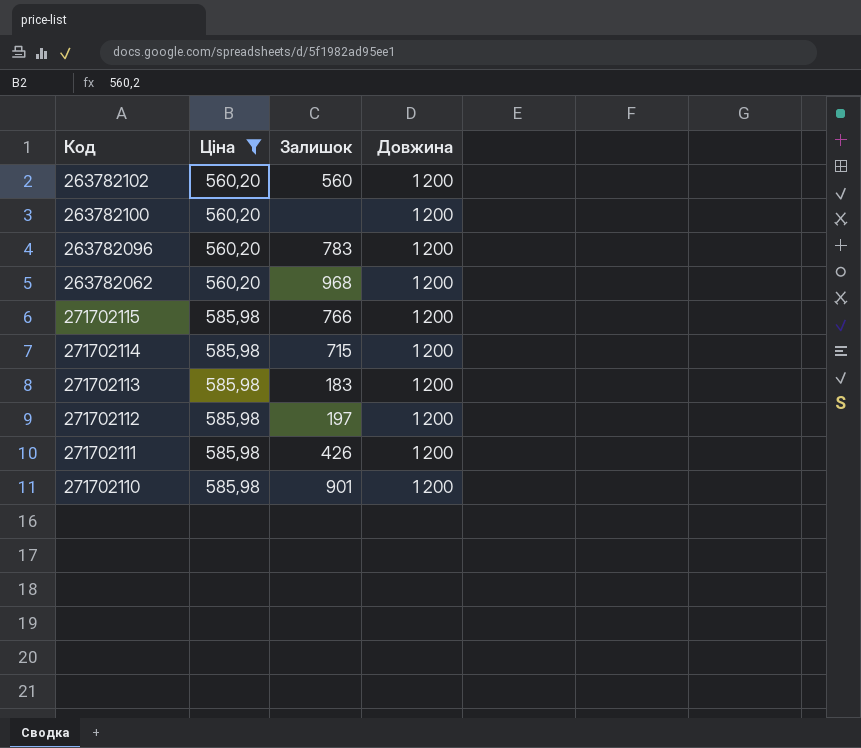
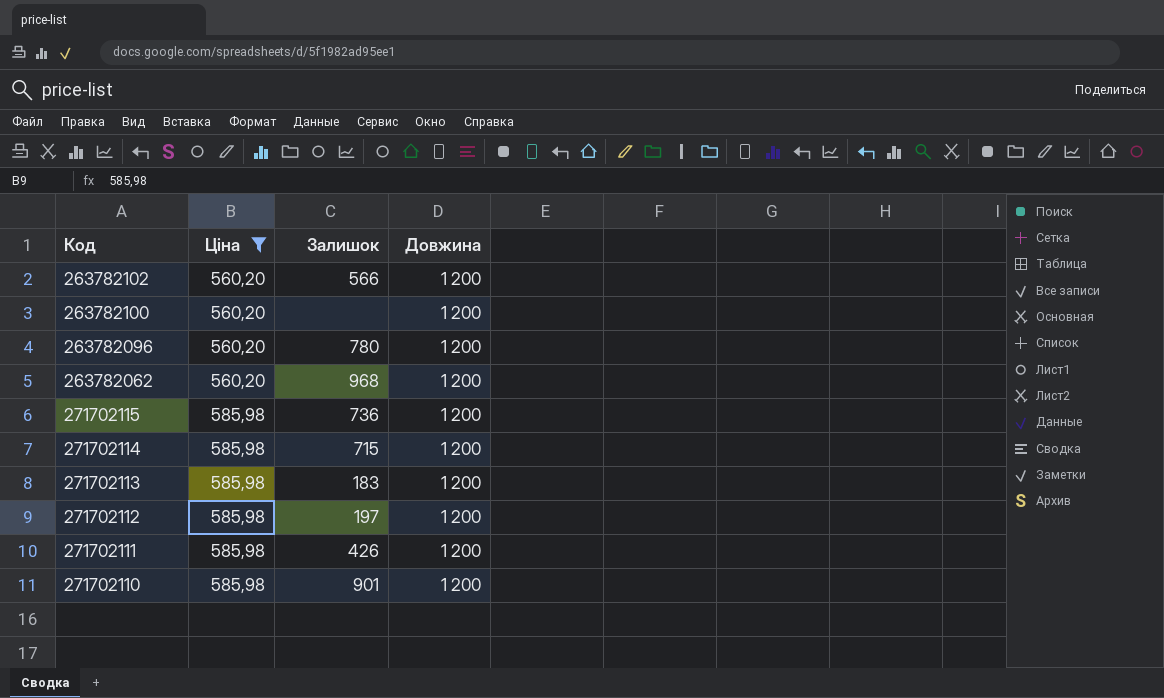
263782102 | Залишок: 560 -> 566
263782096 | Залишок: 783 -> 780
271702115 | Залишок: 766 -> 736

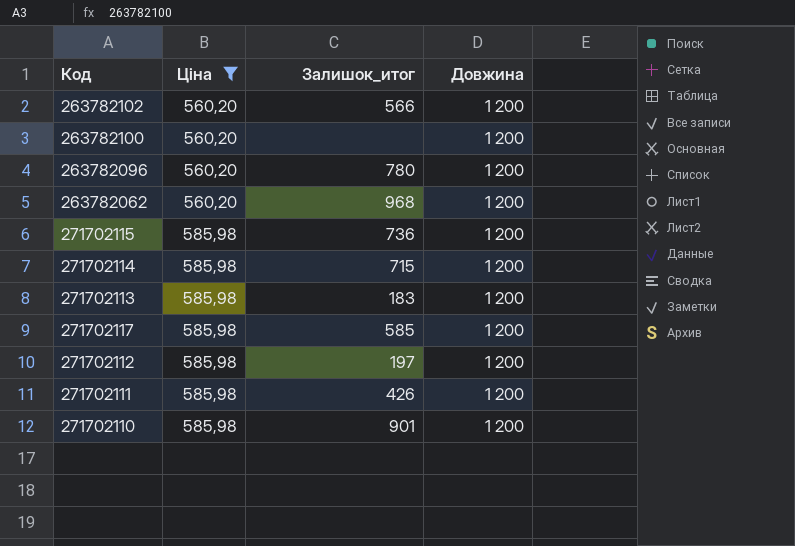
column name: Залишок -> Залишок_итог
row 271702117: none -> 585,98 | 585 | 1 200

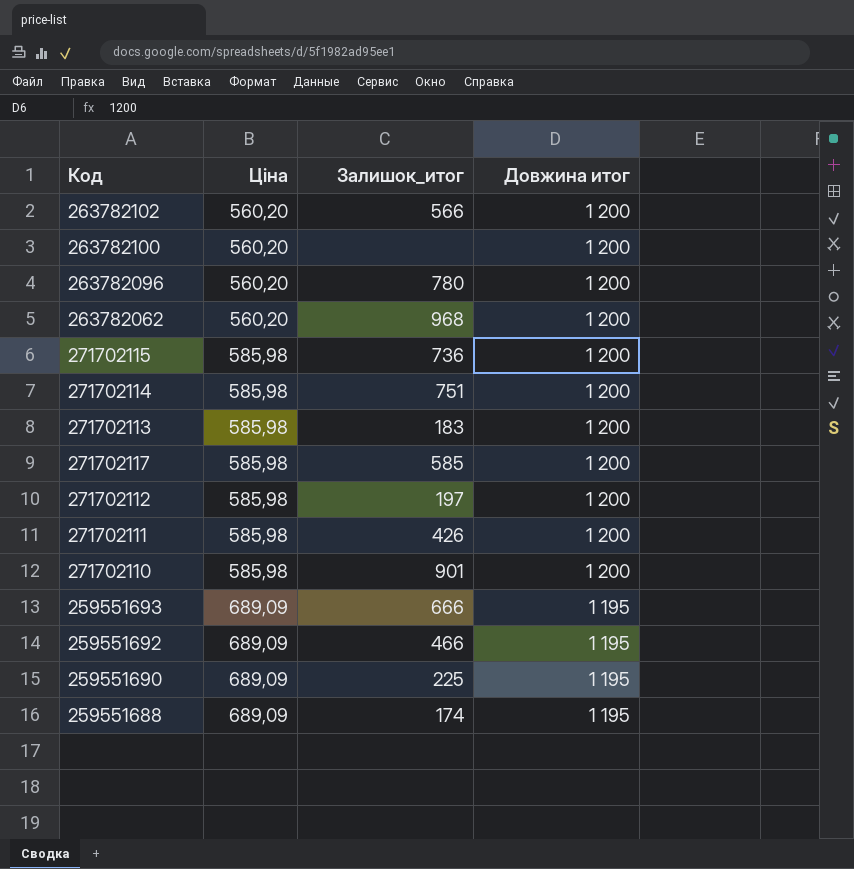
filter: Ціна != 689,09 -> none
column name: Довжина -> Довжина итог
271702114 | Залишок_итог: 715 -> 751

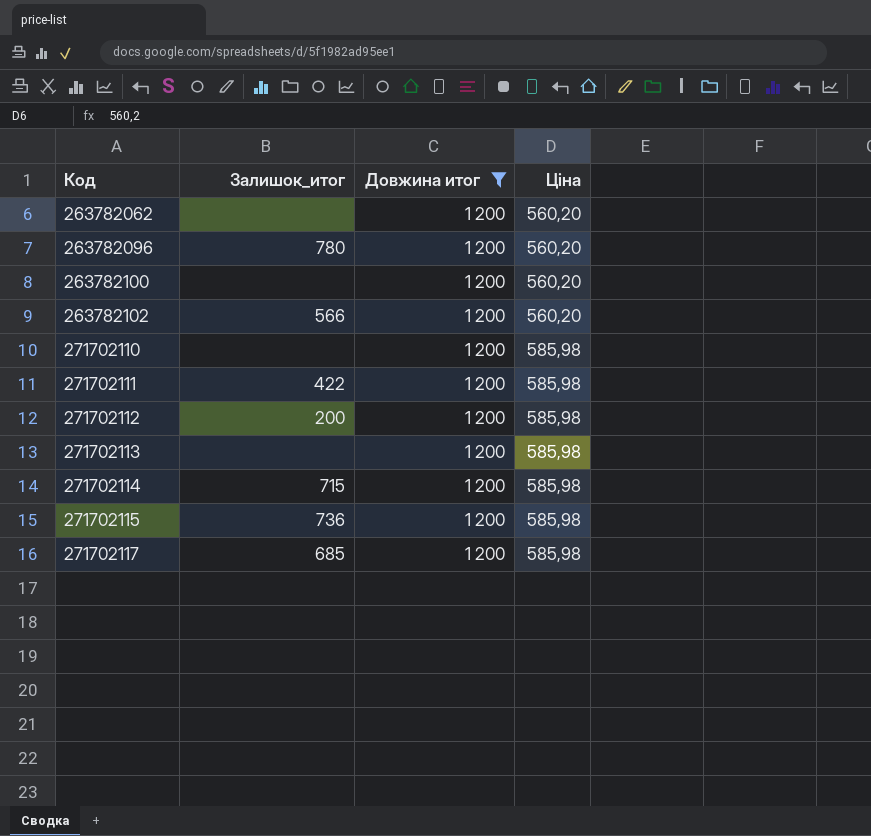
filter: none -> Довжина итог = 1 200
row order: Ціна ascending -> Код ascending
column Ціна | position: 2 -> 4
263782062 | Залишок_итог: 968 -> none
271702110 | Залишок_итог: 901 -> none
271702111 | Залишок_итог: 426 -> 422
271702112 | Залишок_итог: 197 -> 200
271702113 | Залишок_итог: 183 -> none
271702114 | Залишок_итог: 751 -> 715
271702117 | Залишок_итог: 585 -> 685

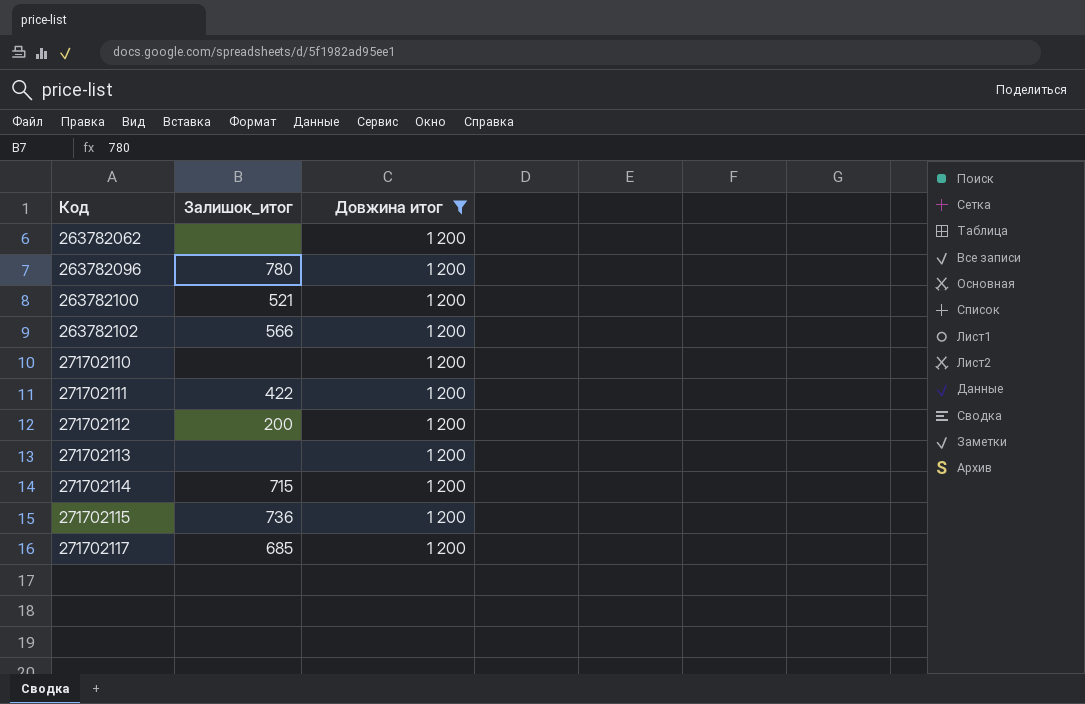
column Ціна | position: 4 -> none
263782100 | Залишок_итог: none -> 521

